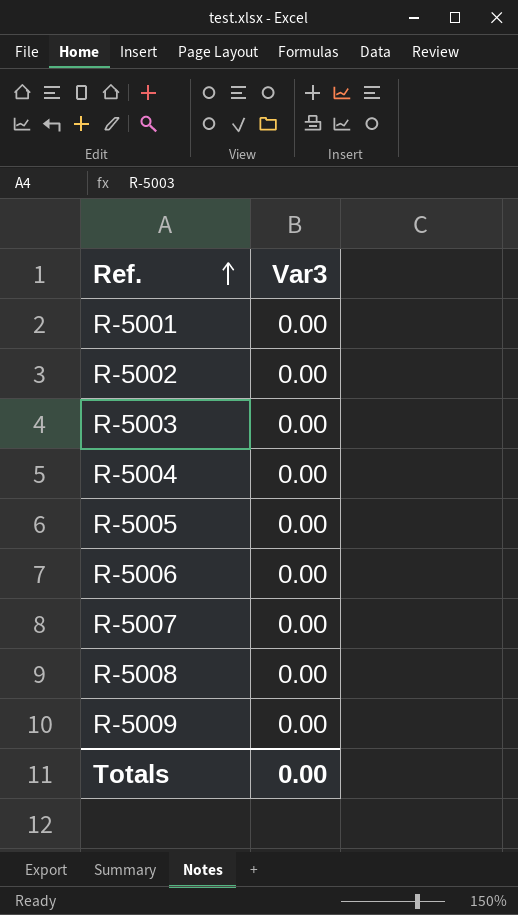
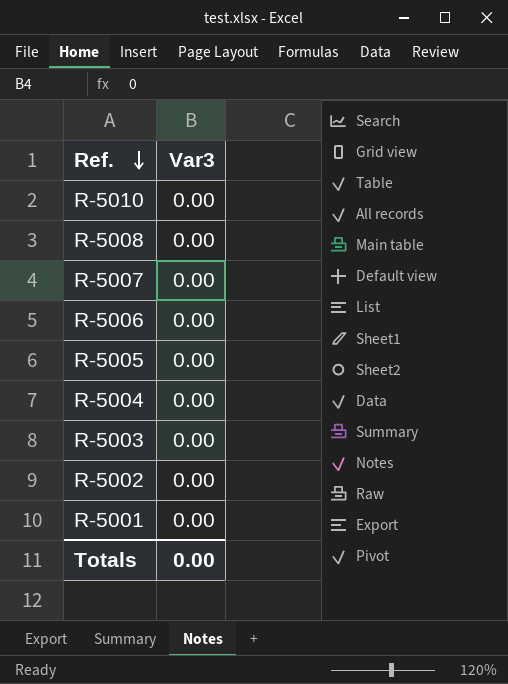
row order: Ref. ascending -> Ref. descending
row R-5009: 0.00 -> none
row R-5010: none -> 0.00

